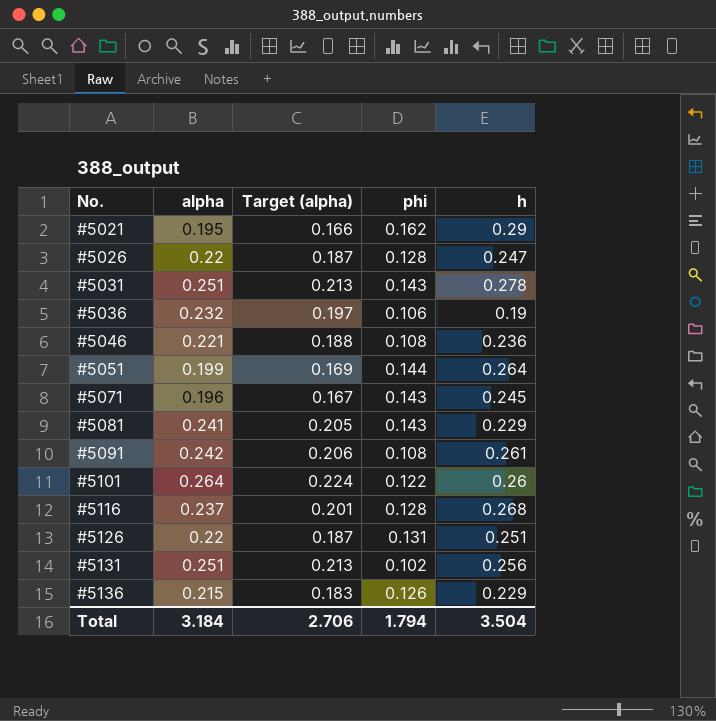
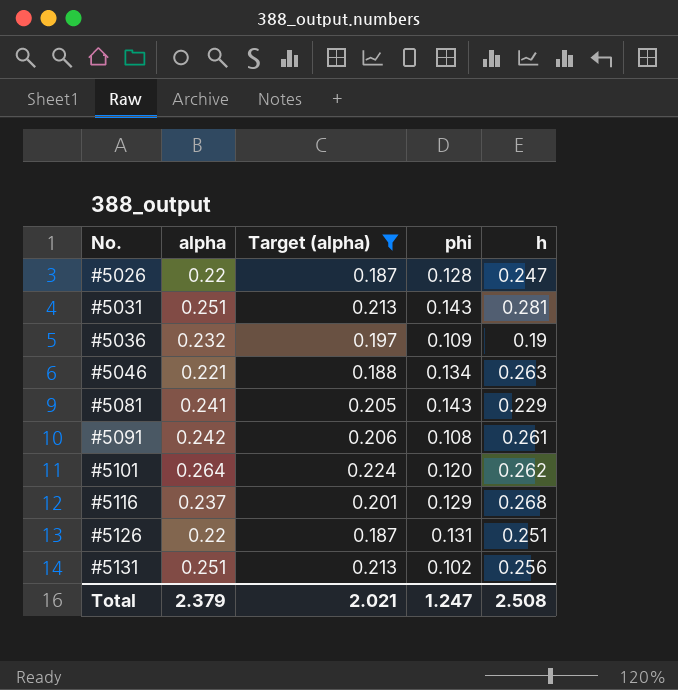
filter: none -> Target (alpha) >= 0.187
#5031 | h: 0.278 -> 0.281
#5036 | phi: 0.106 -> 0.109
#5046 | phi: 0.108 -> 0.134
#5046 | h: 0.236 -> 0.263
#5101 | phi: 0.122 -> 0.120
#5101 | h: 0.26 -> 0.262
#5116 | phi: 0.128 -> 0.129
Total | alpha: 3.184 -> 2.379
Total | Target (alpha): 2.706 -> 2.021
Total | phi: 1.794 -> 1.247
Total | h: 3.504 -> 2.508

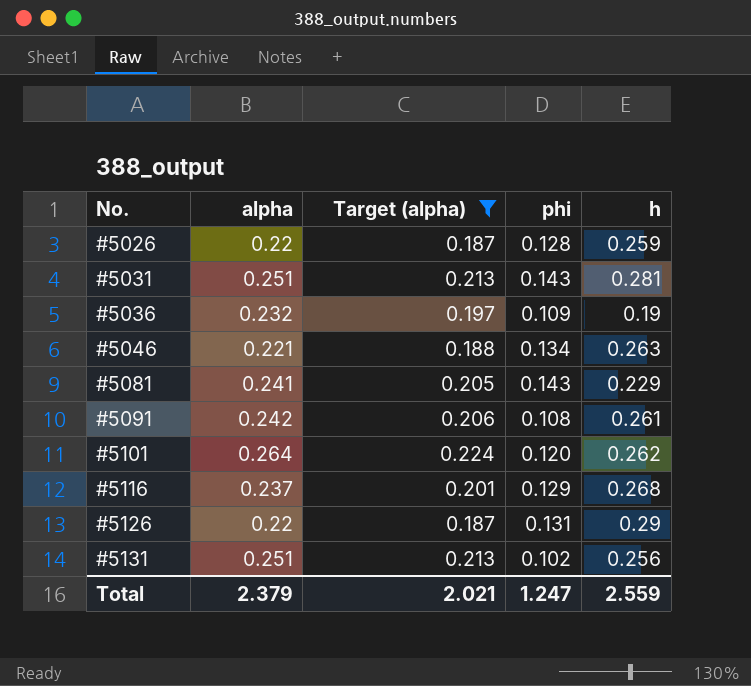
#5026 | h: 0.247 -> 0.259
#5126 | h: 0.251 -> 0.29
Total | h: 2.508 -> 2.559

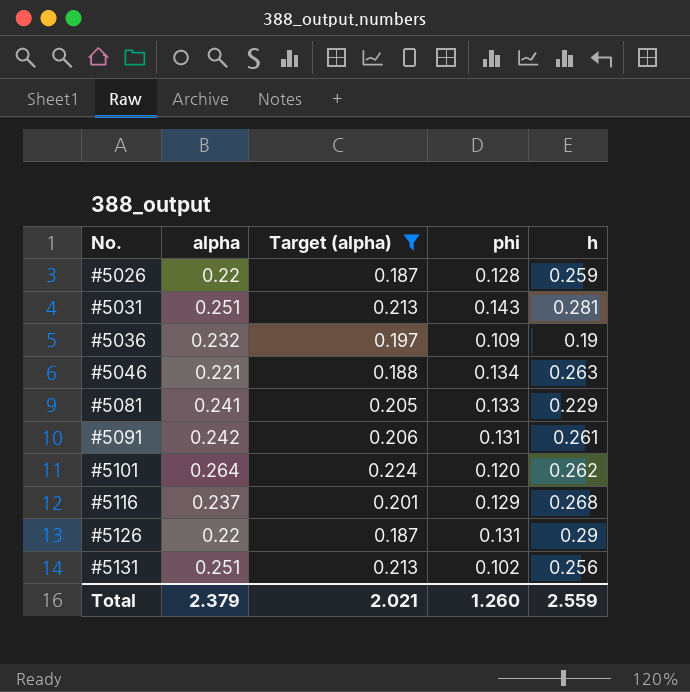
#5081 | phi: 0.143 -> 0.133
#5091 | phi: 0.108 -> 0.131
Total | phi: 1.247 -> 1.260

